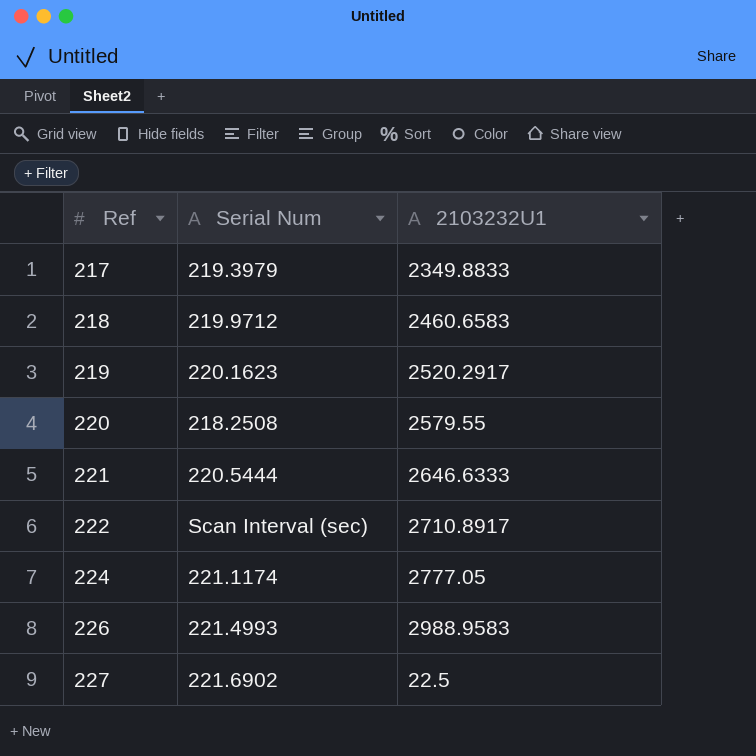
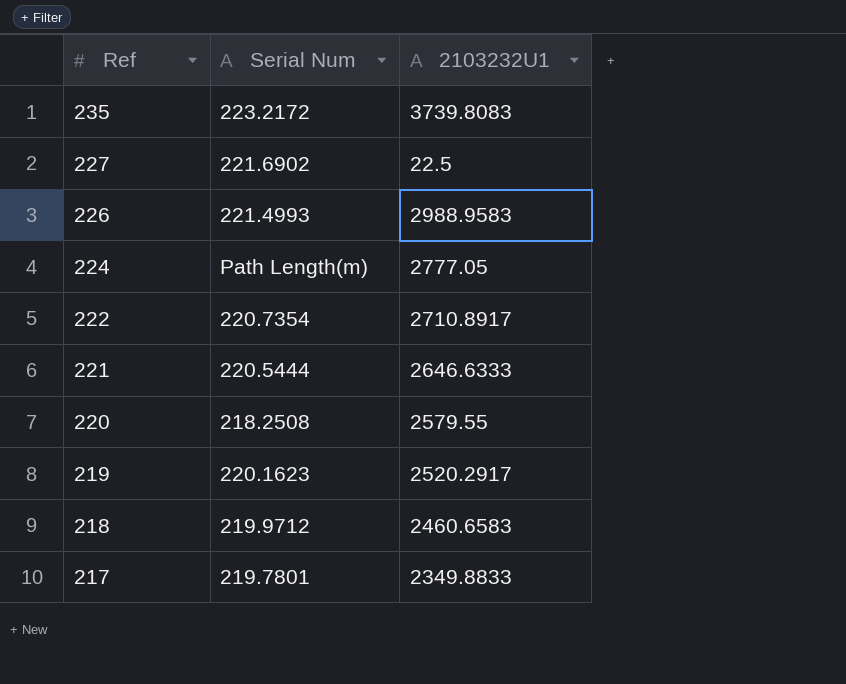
row order: Ref ascending -> Ref descending
row 235: none -> 223.2172 | 3739.8083
224 | Serial Num: 221.1174 -> Path Length(m)
222 | Serial Num: Scan Interval (sec) -> 220.7354
217 | Serial Num: 219.3979 -> 219.7801

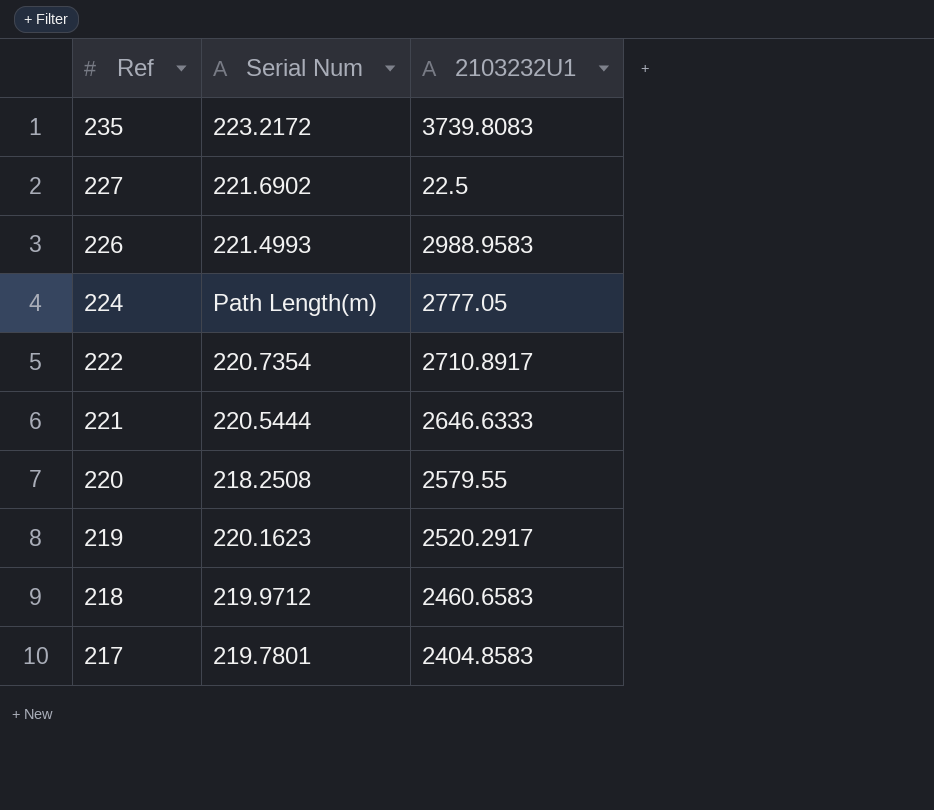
217 | 2103232U1: 2349.8833 -> 2404.8583

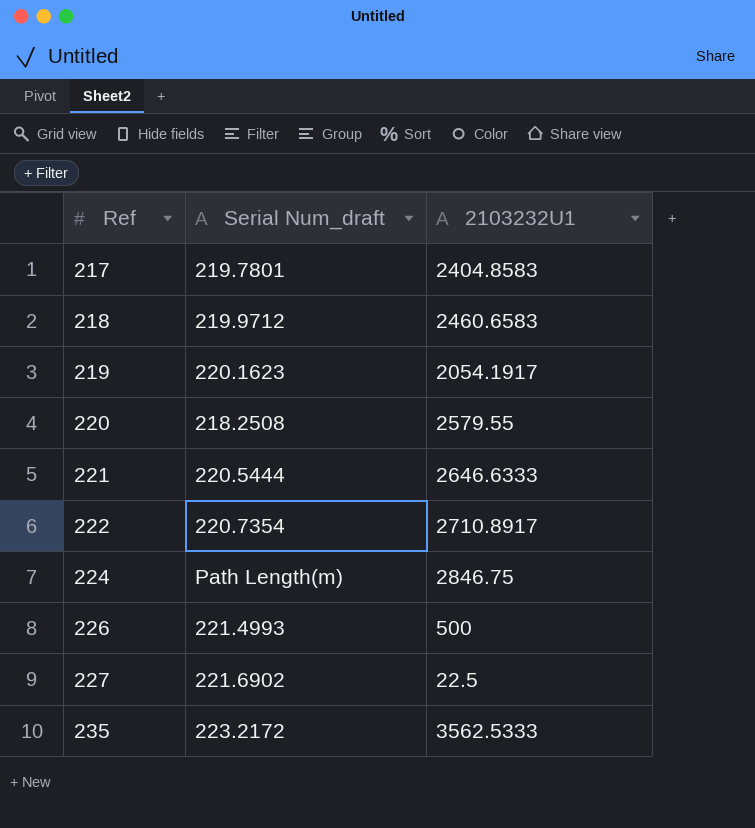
row order: Ref descending -> Ref ascending
column name: Serial Num -> Serial Num_draft
219 | 2103232U1: 2520.2917 -> 2054.1917
224 | 2103232U1: 2777.05 -> 2846.75
226 | 2103232U1: 2988.9583 -> 500
235 | 2103232U1: 3739.8083 -> 3562.5333

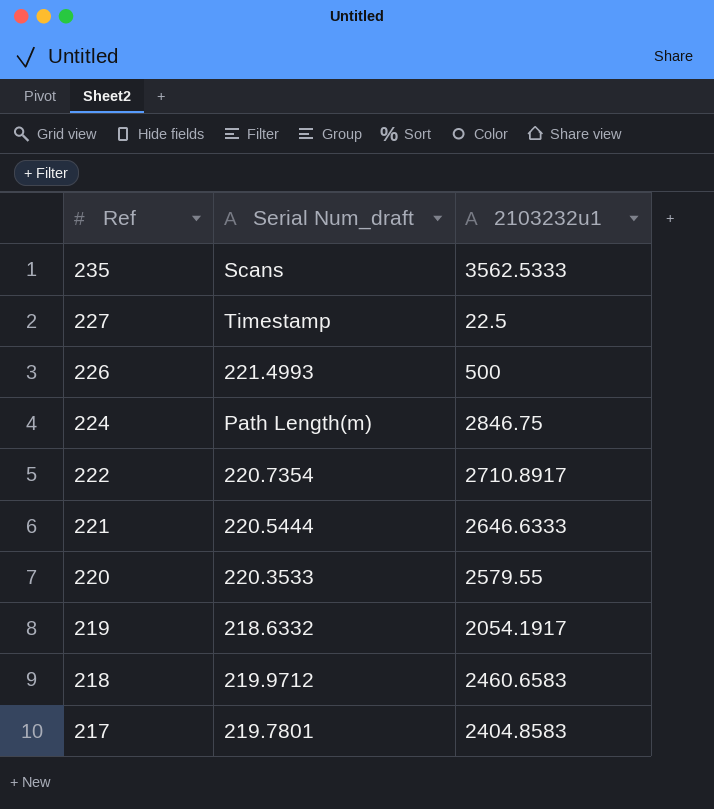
row order: Ref ascending -> Ref descending
column name: 2103232U1 -> 2103232u1
235 | Serial Num_draft: 223.2172 -> Scans
227 | Serial Num_draft: 221.6902 -> Timestamp
220 | Serial Num_draft: 218.2508 -> 220.3533
219 | Serial Num_draft: 220.1623 -> 218.6332

